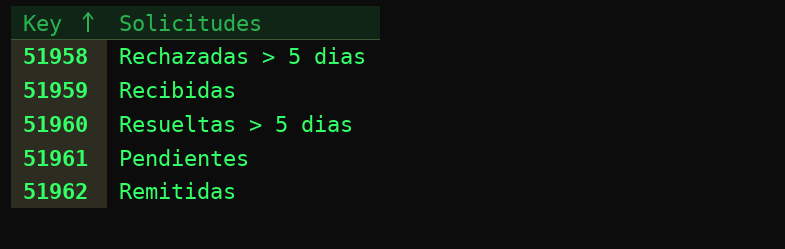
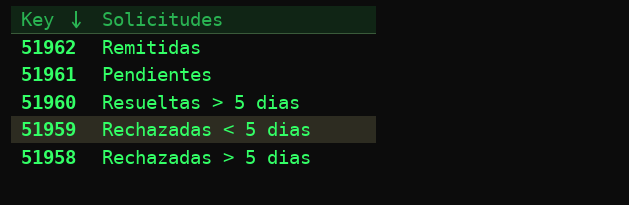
row order: Key ascending -> Key descending
51959 | Solicitudes: Recibidas -> Rechazadas < 5 dias

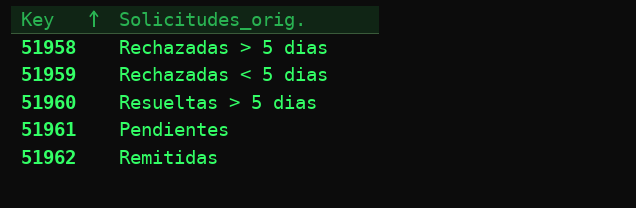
row order: Key descending -> Key ascending
column name: Solicitudes -> Solicitudes_orig.

